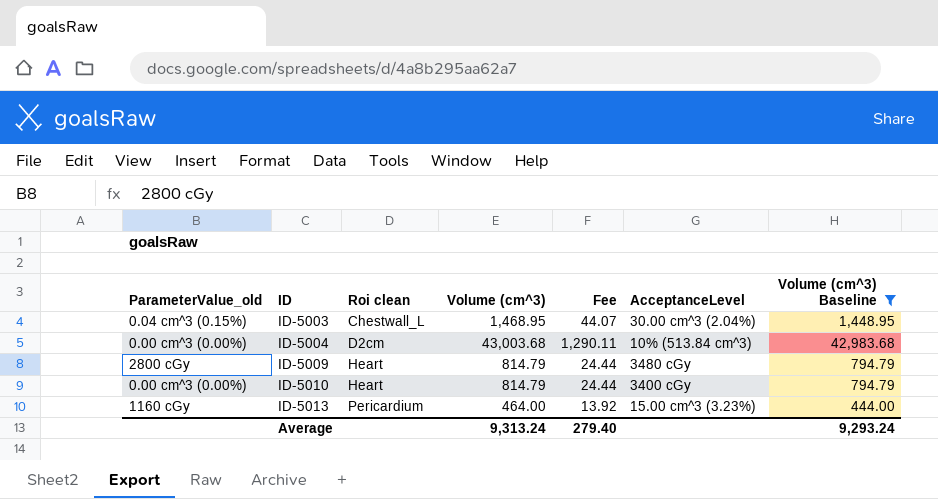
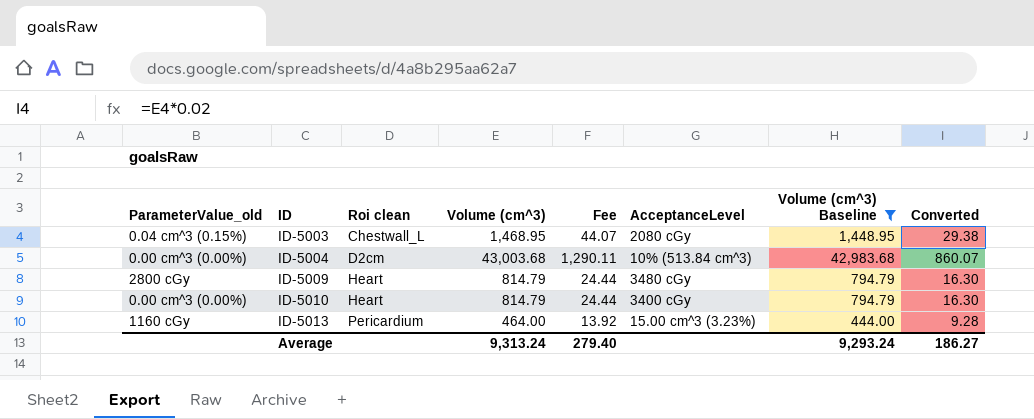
column Converted | formula: none -> [Volume (cm^3)] * 0.02
ID-5003 | AcceptanceLevel: 30.00 cm^3 (2.04%) -> 2080 cGy

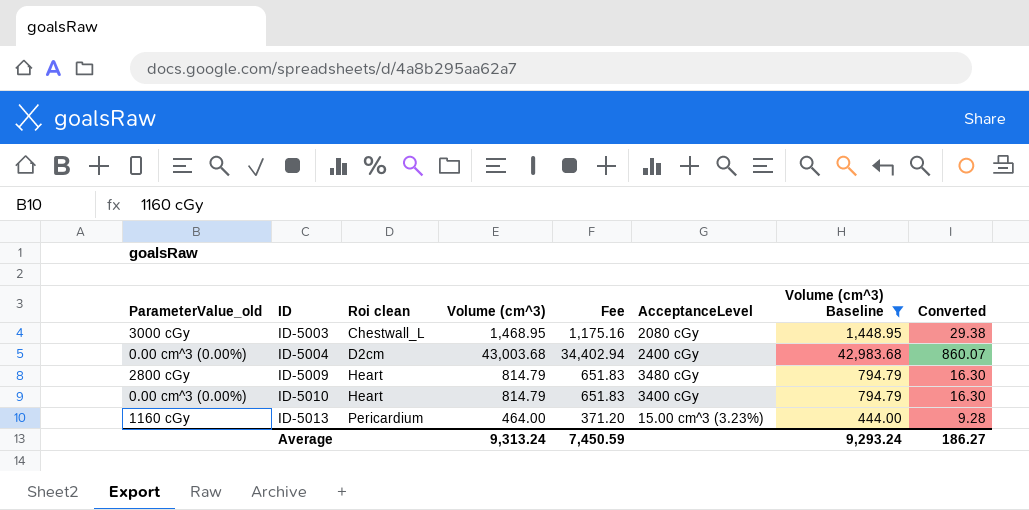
column Fee | formula: [Volume (cm^3)] * 0.03 -> [Volume (cm^3)] * 0.8
ID-5003 | ParameterValue_old: 0.04 cm^3 (0.15%) -> 3000 cGy
ID-5004 | AcceptanceLevel: 10% (513.84 cm^3) -> 2400 cGy
Average | Fee: 279.40 -> 7,450.59

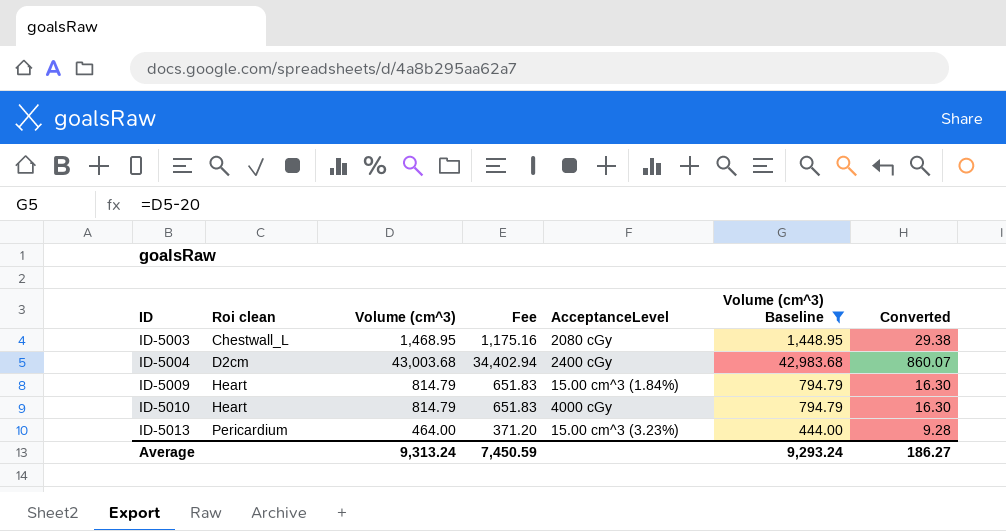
column ParameterValue_old | position: 1 -> none
ID-5009 | AcceptanceLevel: 3480 cGy -> 15.00 cm^3 (1.84%)
ID-5010 | AcceptanceLevel: 3400 cGy -> 4000 cGy

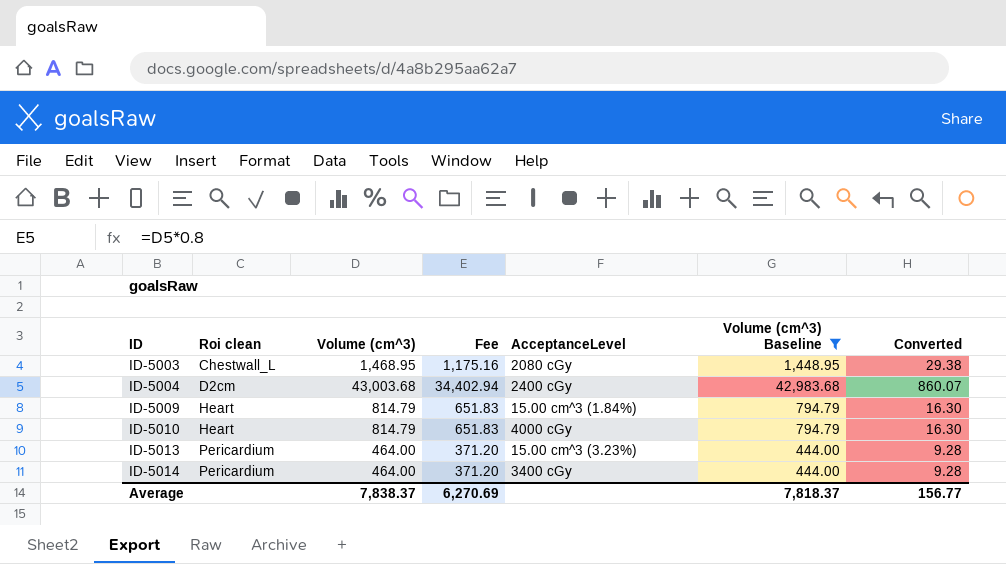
row ID-5014: none -> Pericardium | 464.00 | 371.20 | 3400 cGy | 444.00 | 9.28
Average | Volume (cm^3): 9,313.24 -> 7,838.37
Average | Fee: 7,450.59 -> 6,270.69
Average | Volume (cm^3) Baseline: 9,293.24 -> 7,818.37
Average | Converted: 186.27 -> 156.77

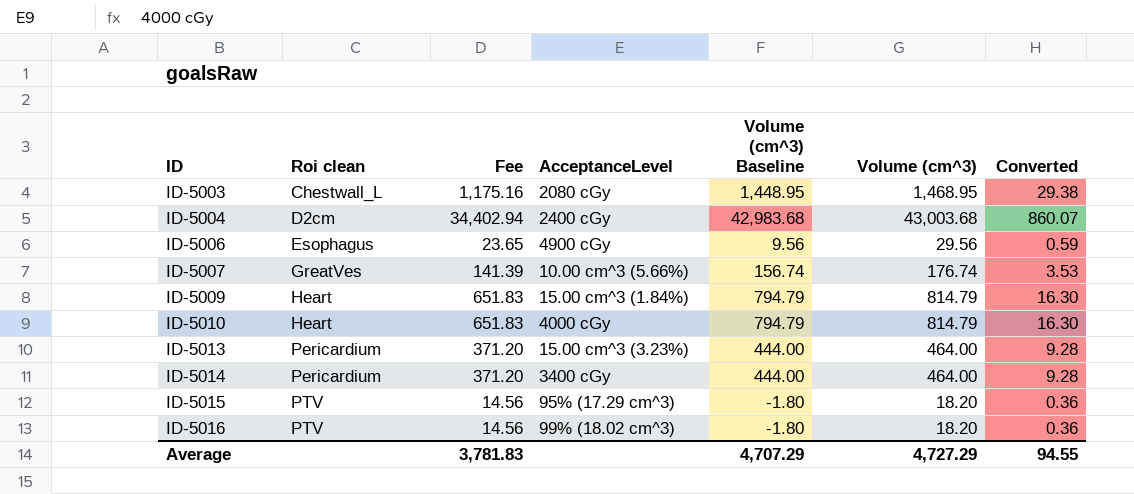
filter: Volume (cm^3) Baseline >= 444.00 -> none
column Volume (cm^3) | position: 3 -> 6
Average | Fee: 6,270.69 -> 3,781.83
Average | Volume (cm^3) Baseline: 7,818.37 -> 4,707.29
Average | Volume (cm^3): 7,838.37 -> 4,727.29
Average | Converted: 156.77 -> 94.55

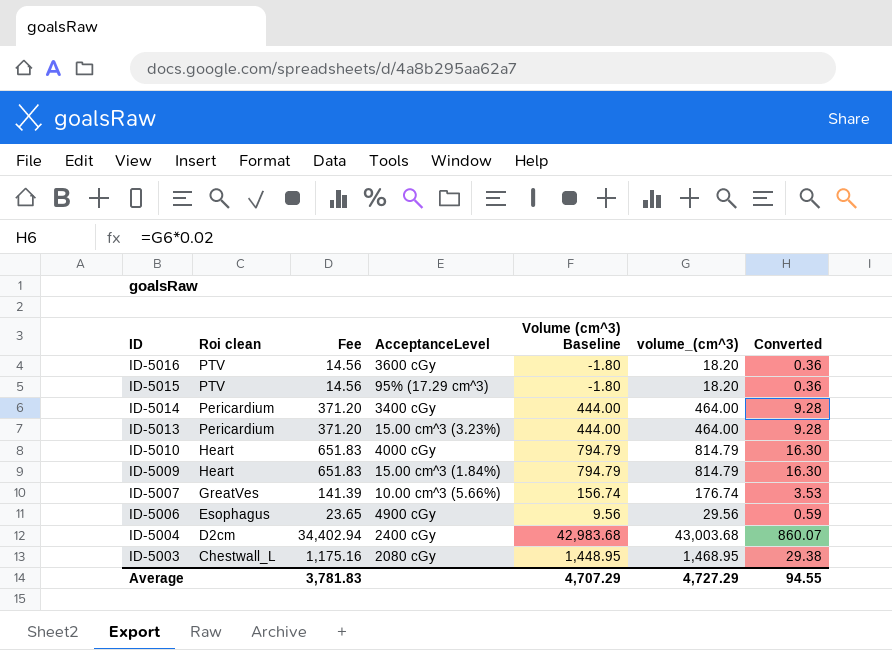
row order: ID ascending -> ID descending
column name: Volume (cm^3) -> volume_(cm^3)
ID-5016 | AcceptanceLevel: 99% (18.02 cm^3) -> 3600 cGy

